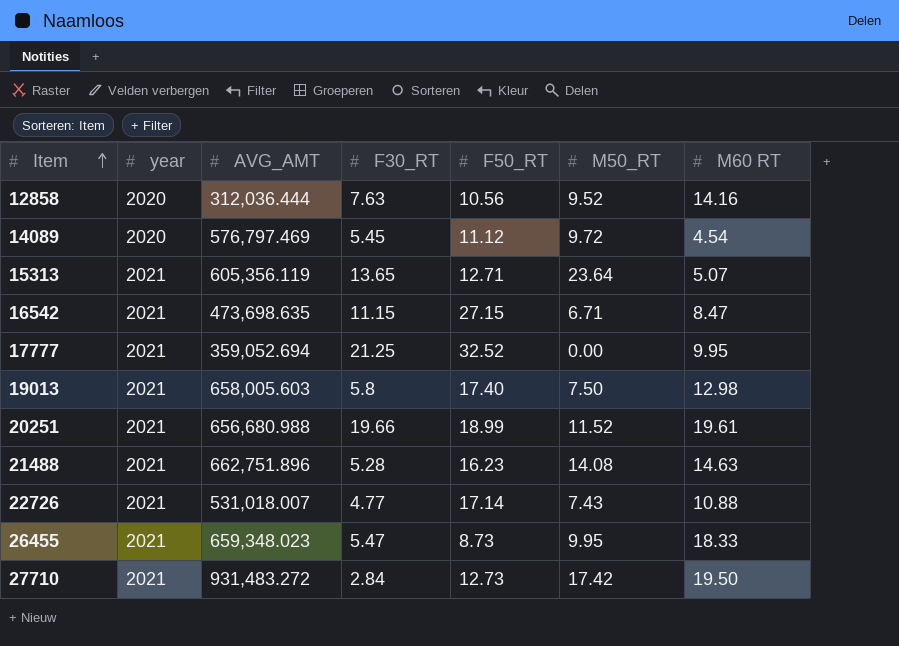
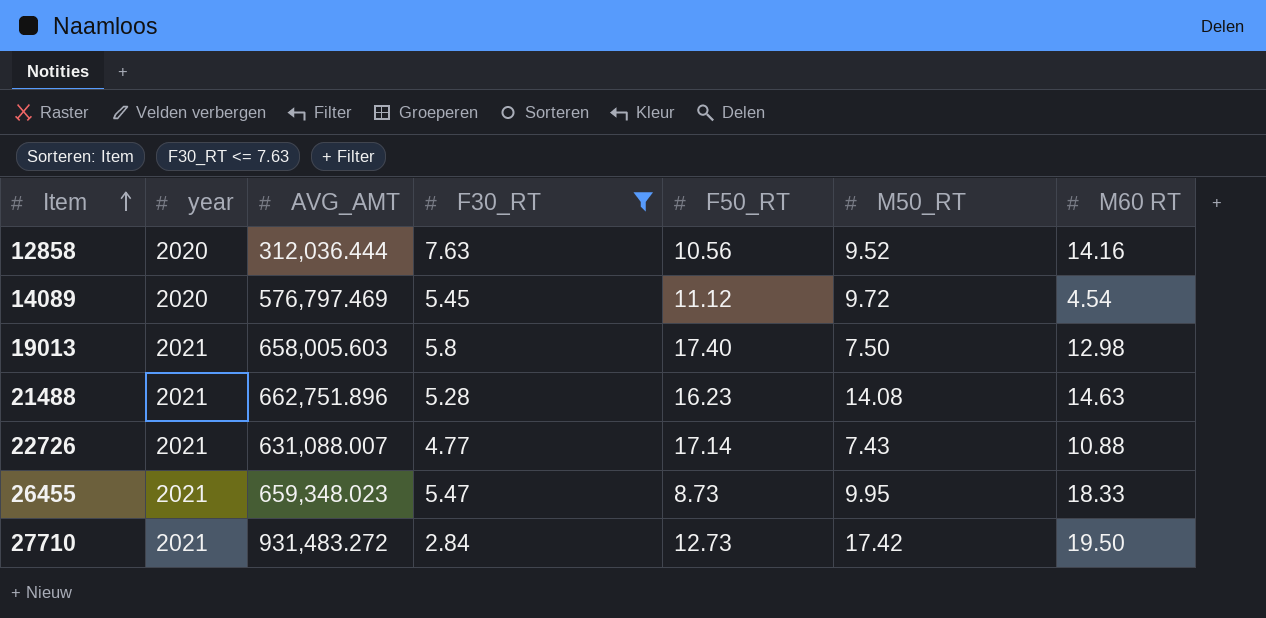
filter: none -> F30_RT <= 7.63
22726 | AVG_AMT: 531,018.007 -> 631,088.007

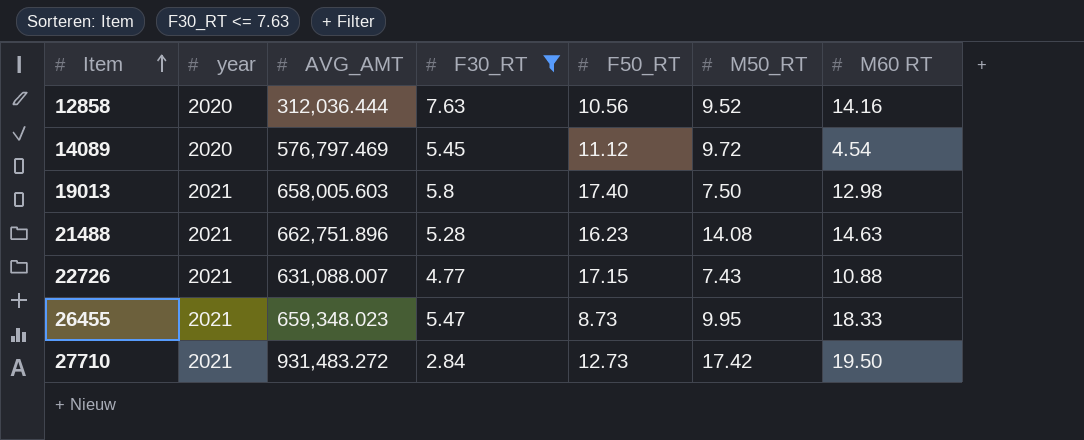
22726 | F50_RT: 17.14 -> 17.15

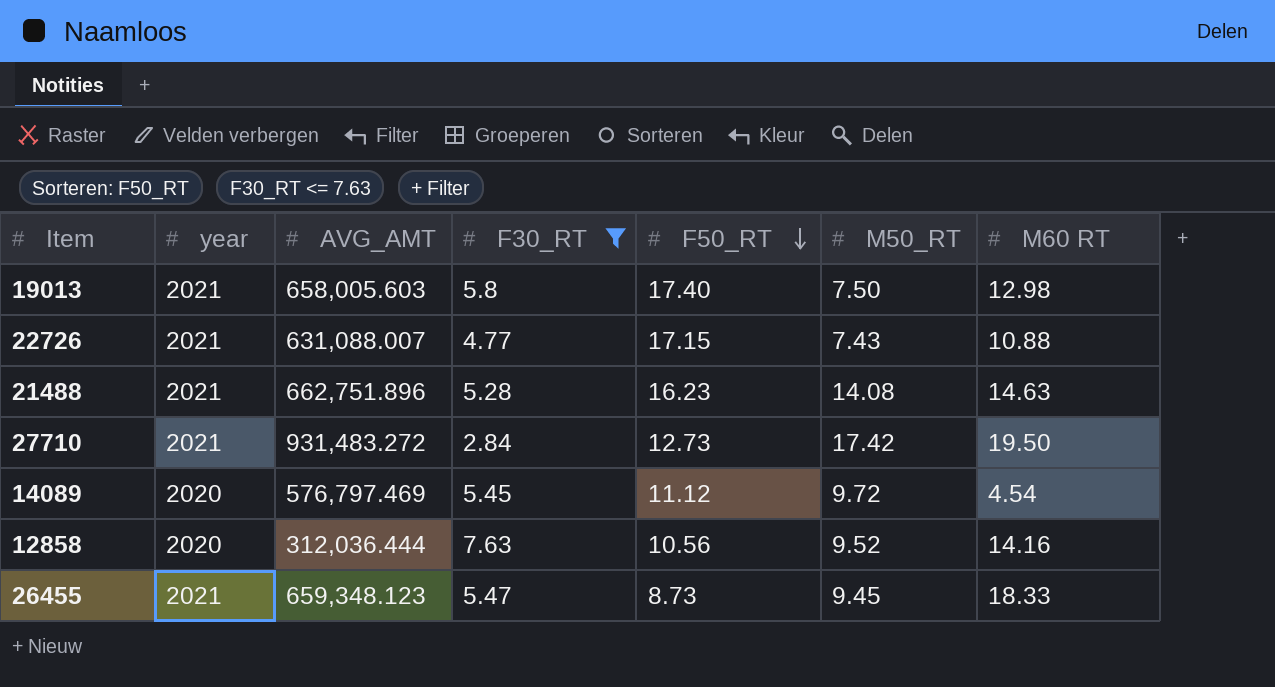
row order: Item ascending -> F50_RT descending
26455 | AVG_AMT: 659,348.023 -> 659,348.123
26455 | M50_RT: 9.95 -> 9.45

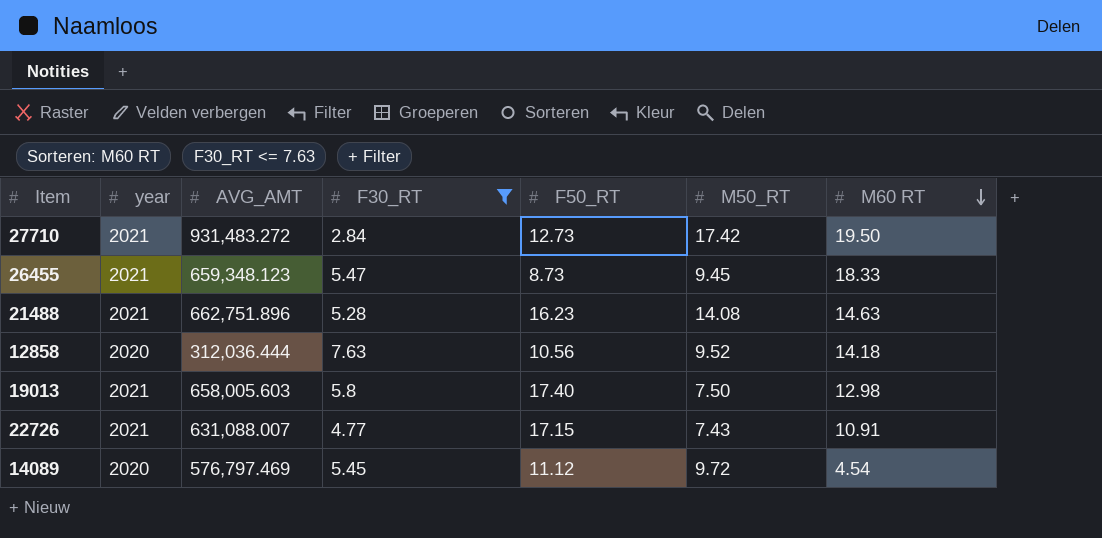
row order: F50_RT descending -> M60 RT descending
12858 | M60 RT: 14.16 -> 14.18
22726 | M60 RT: 10.88 -> 10.91

